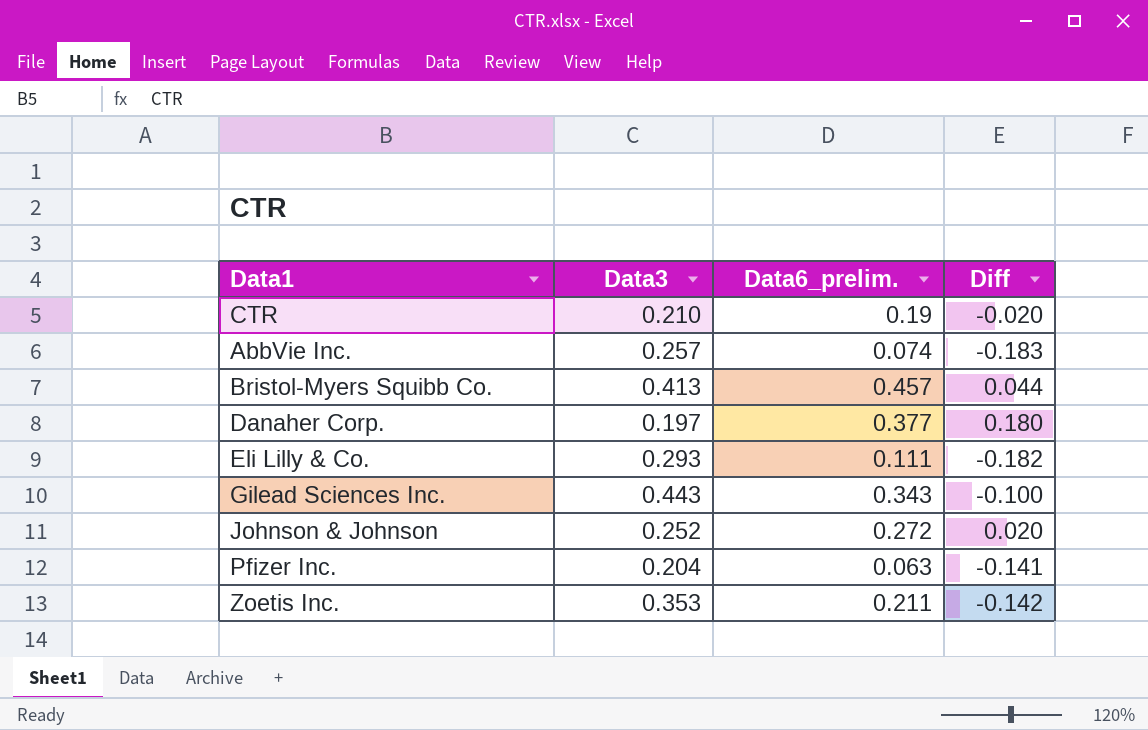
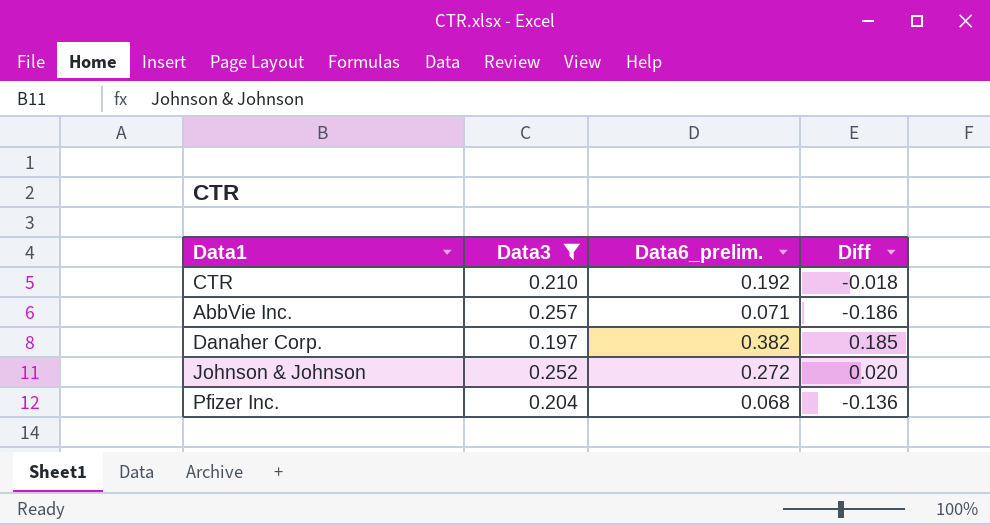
filter: none -> Data3 <= 0.257
CTR | Data6_prelim.: 0.19 -> 0.192
CTR | Diff: -0.020 -> -0.018
AbbVie Inc. | Data6_prelim.: 0.074 -> 0.071
AbbVie Inc. | Diff: -0.183 -> -0.186
Danaher Corp. | Data6_prelim.: 0.377 -> 0.382
Danaher Corp. | Diff: 0.180 -> 0.185
Pfizer Inc. | Data6_prelim.: 0.063 -> 0.068
Pfizer Inc. | Diff: -0.141 -> -0.136

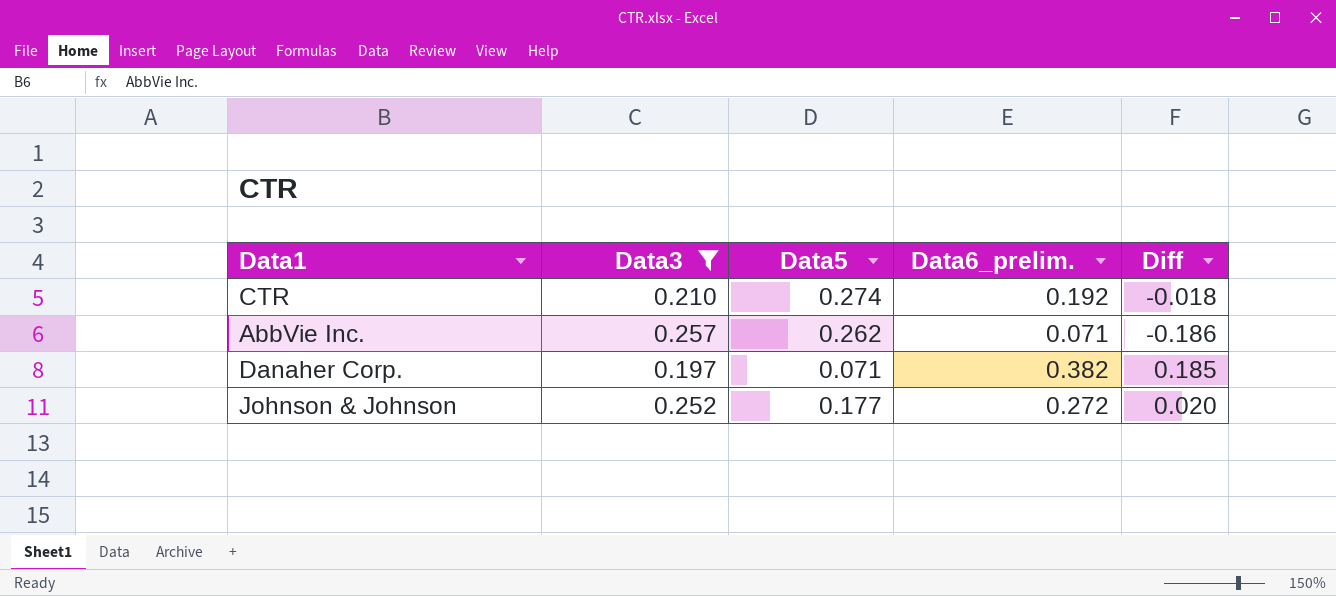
column Data5 | position: none -> 3
row Pfizer Inc.: 0.204 | 0.068 | -0.136 -> none

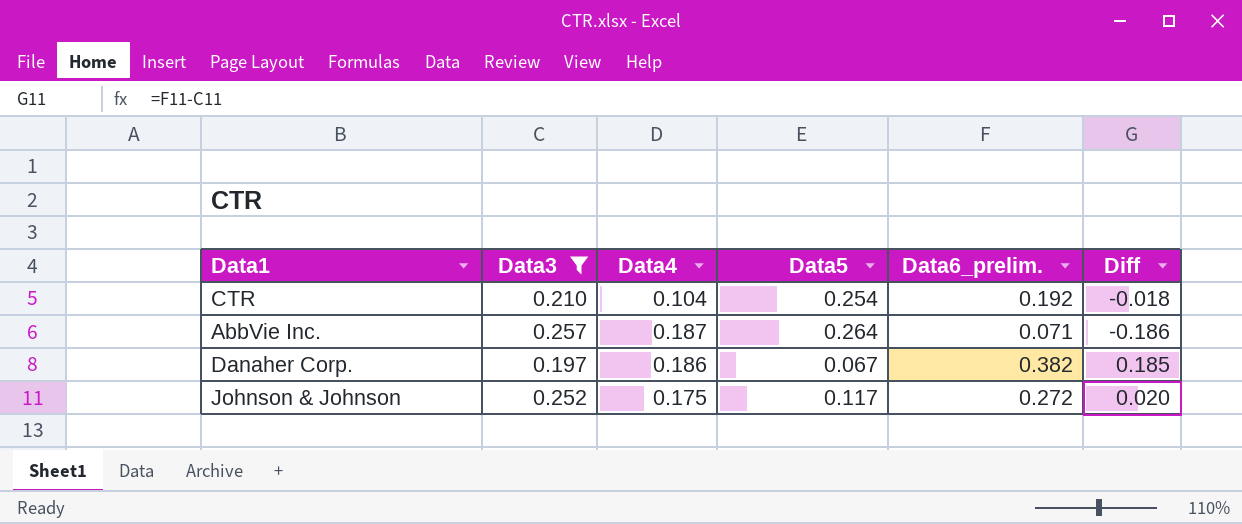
column Data4 | position: none -> 3
CTR | Data5: 0.274 -> 0.254
AbbVie Inc. | Data5: 0.262 -> 0.264
Danaher Corp. | Data5: 0.071 -> 0.067
Johnson & Johnson | Data5: 0.177 -> 0.117

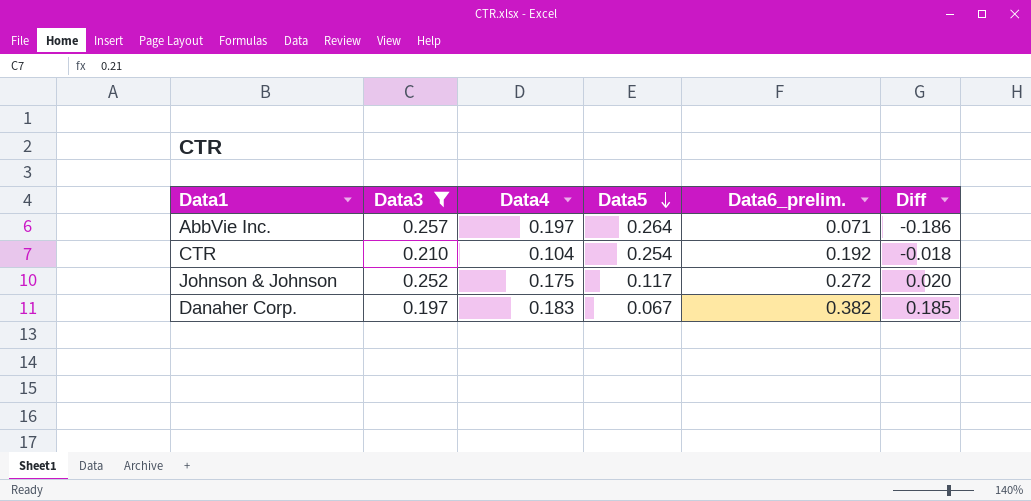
row order: none -> Data5 descending
AbbVie Inc. | Data4: 0.187 -> 0.197
Danaher Corp. | Data4: 0.186 -> 0.183

